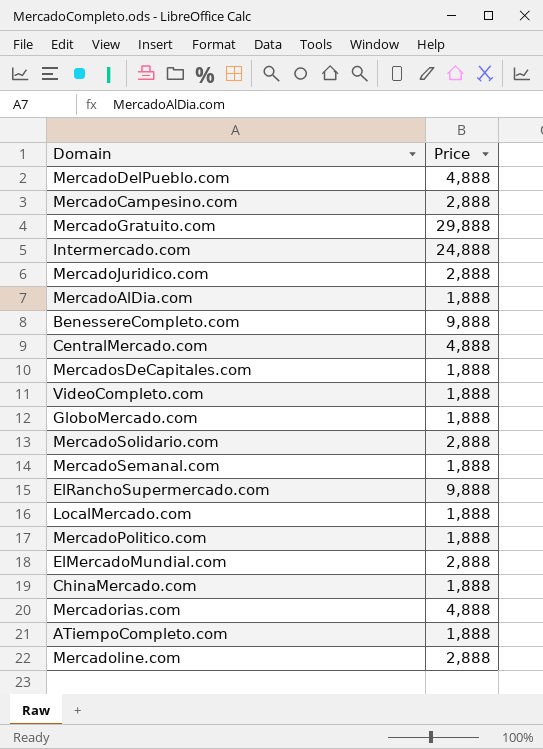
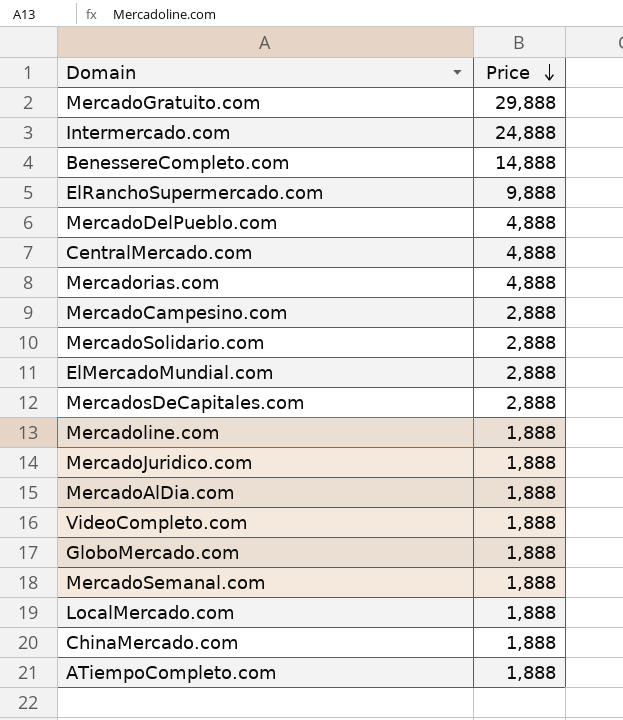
row order: none -> Price descending
row MercadoPolitico.com: 1,888 -> none
BenessereCompleto.com | Price: 9,888 -> 14,888
MercadosDeCapitales.com | Price: 1,888 -> 2,888
Mercadoline.com | Price: 2,888 -> 1,888
MercadoJuridico.com | Price: 2,888 -> 1,888

